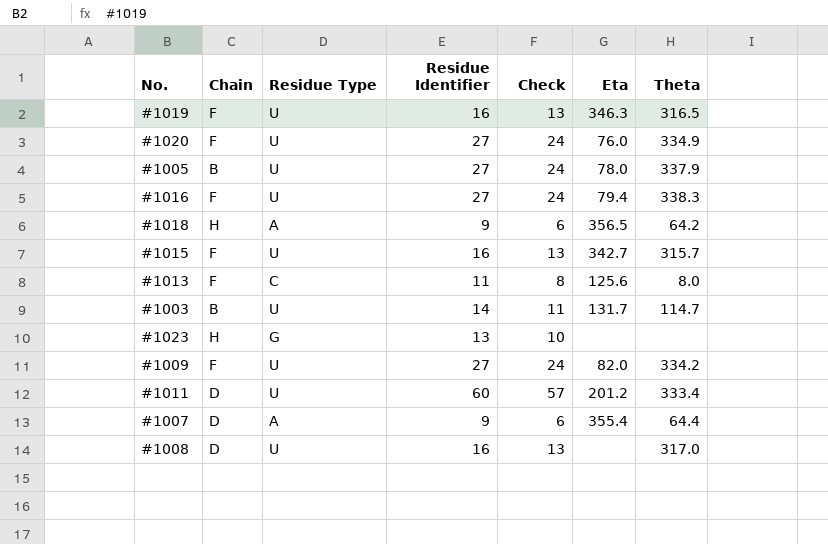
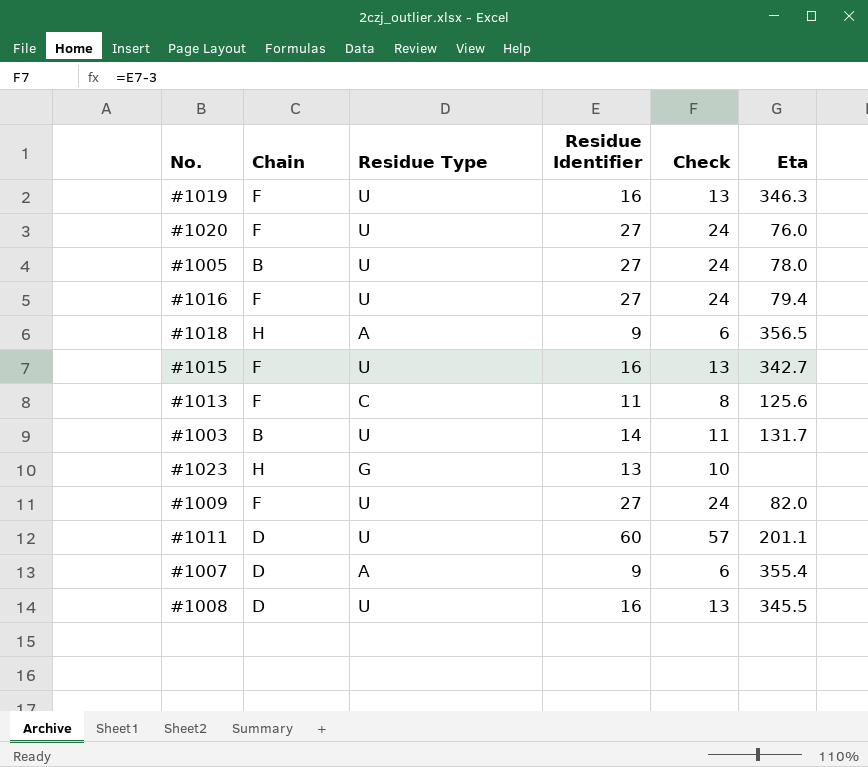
column Theta | position: 7 -> none
#1011 | Eta: 201.2 -> 201.1
#1008 | Eta: none -> 345.5

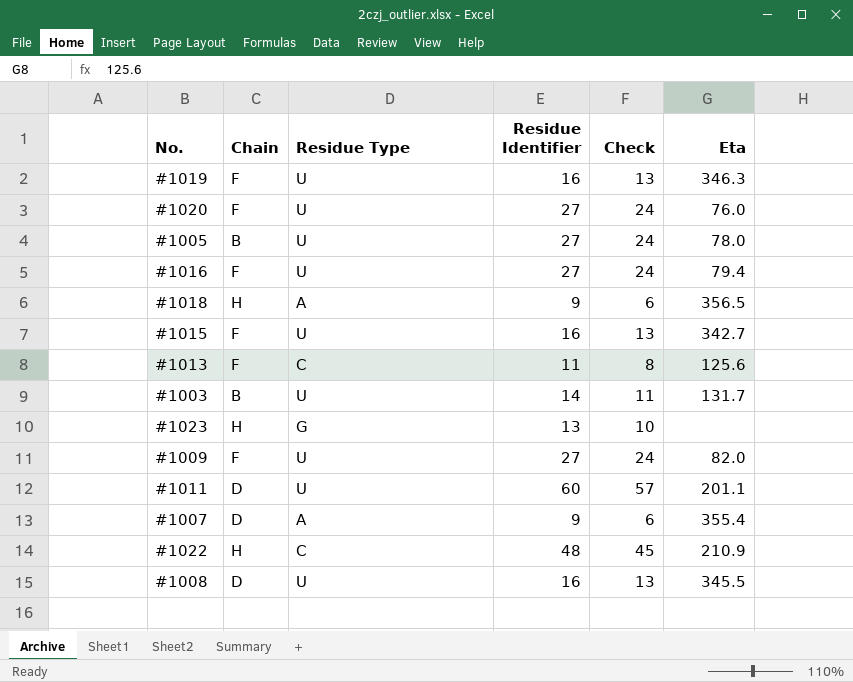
row #1022: none -> H | C | 48 | 45 | 210.9

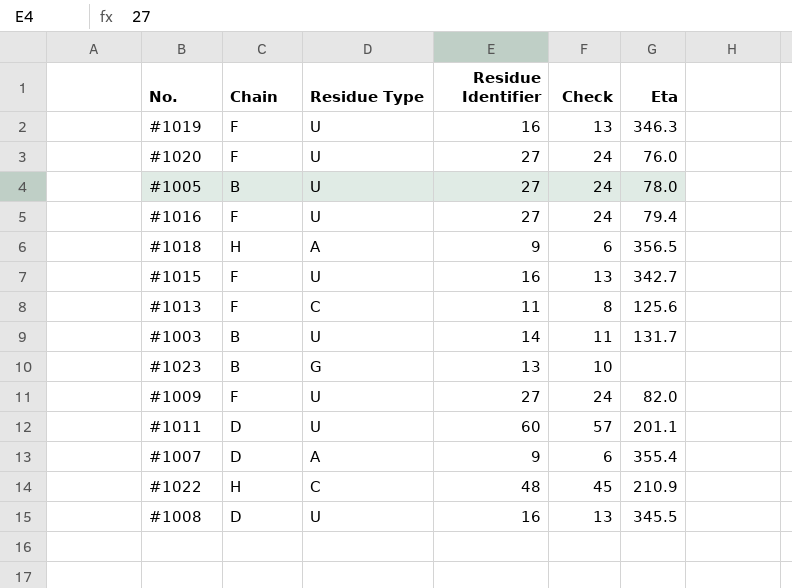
#1023 | Chain: H -> B

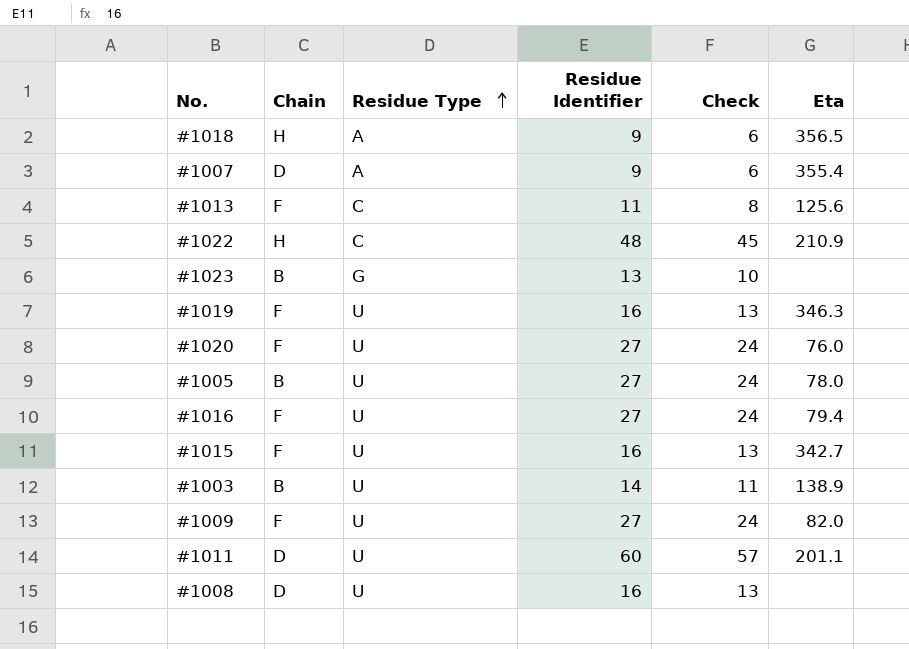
row order: none -> Residue Type ascending
#1003 | Eta: 131.7 -> 138.9
#1008 | Eta: 345.5 -> none

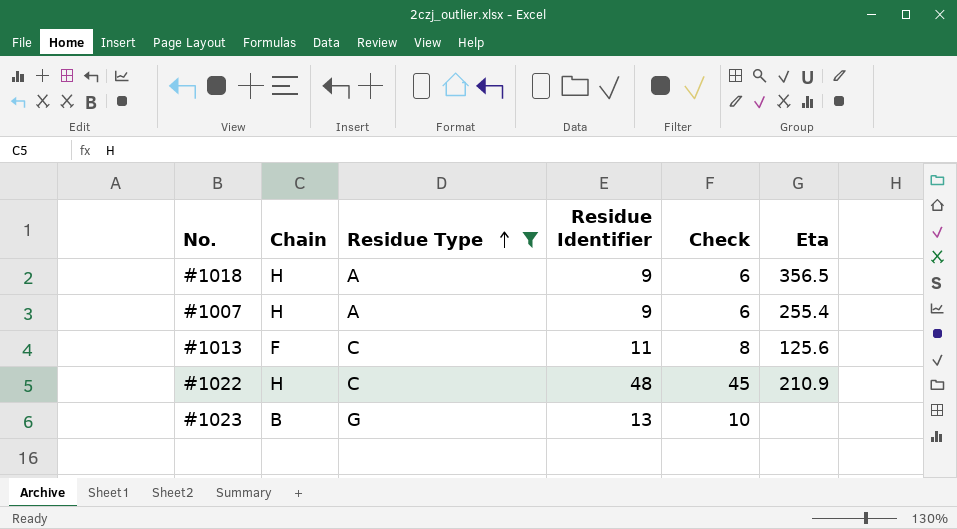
filter: none -> Residue Type != U
#1007 | Chain: D -> H
#1007 | Eta: 355.4 -> 255.4

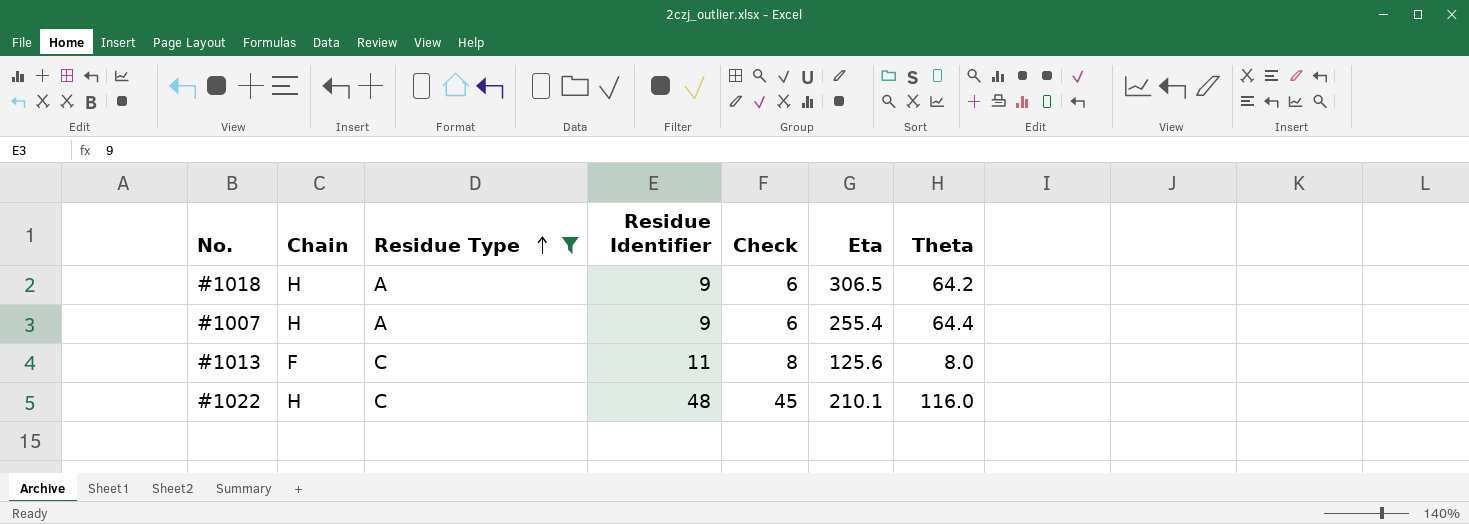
column Theta | position: none -> 7
row #1023: B | G | 13 | 10 | none -> none
#1018 | Eta: 356.5 -> 306.5
#1022 | Eta: 210.9 -> 210.1

